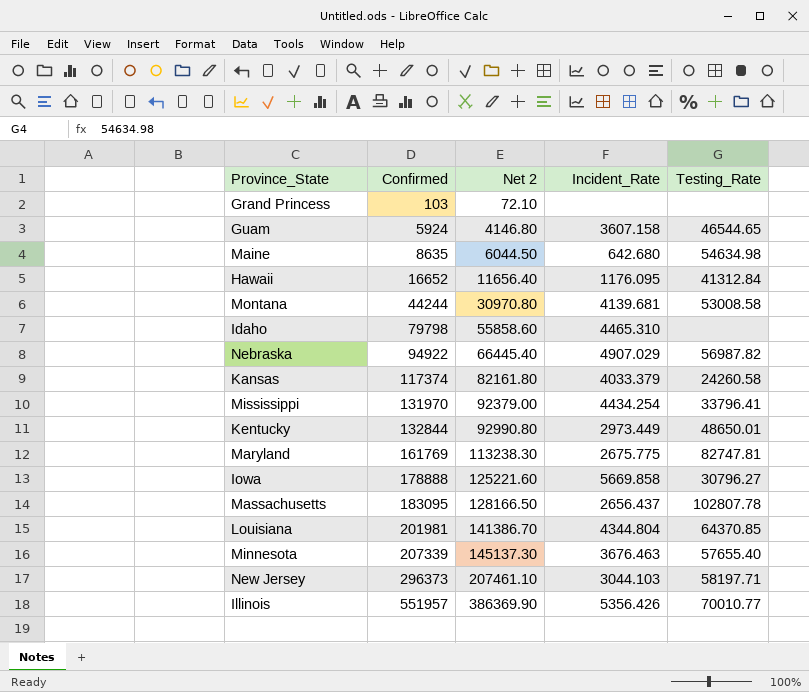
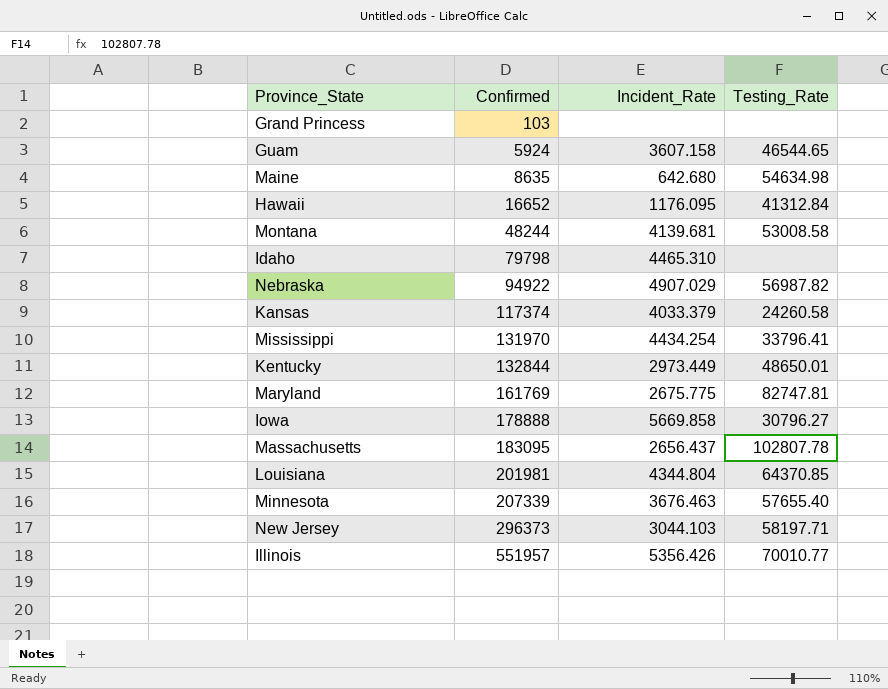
column Net 2 | formula: [Confirmed] * 0.7 -> none
Montana | Confirmed: 44244 -> 48244

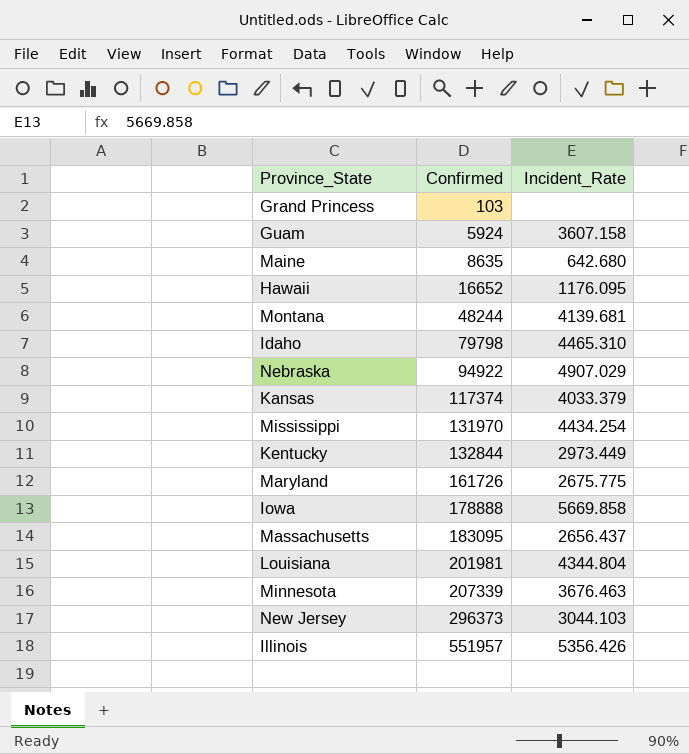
column Testing_Rate | position: 4 -> none
Maryland | Confirmed: 161769 -> 161726

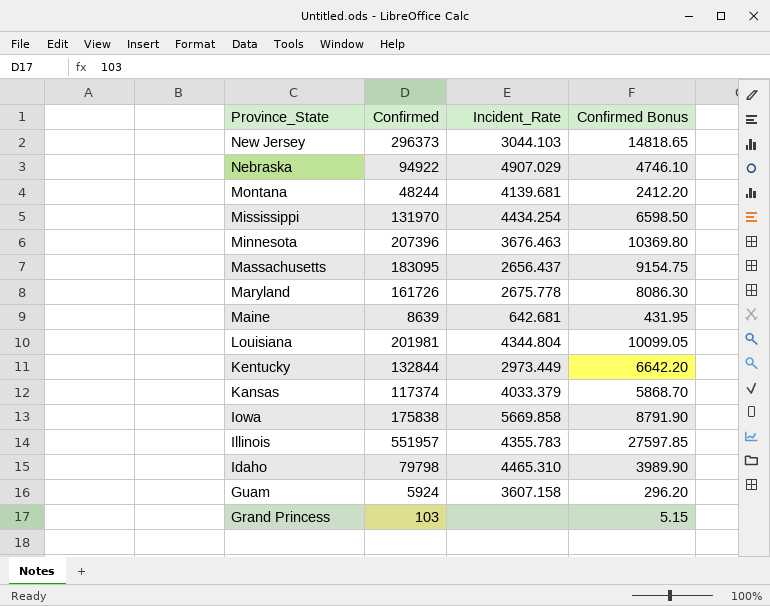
row order: Confirmed ascending -> Province_State descending
column Confirmed Bonus | formula: none -> [Confirmed] * 0.05
row Hawaii: 16652 | 1176.095 -> none
Minnesota | Confirmed: 207339 -> 207396
Maryland | Incident_Rate: 2675.775 -> 2675.778
Maine | Confirmed: 8635 -> 8639
Maine | Incident_Rate: 642.680 -> 642.681
Iowa | Confirmed: 178888 -> 175838
Illinois | Incident_Rate: 5356.426 -> 4355.783

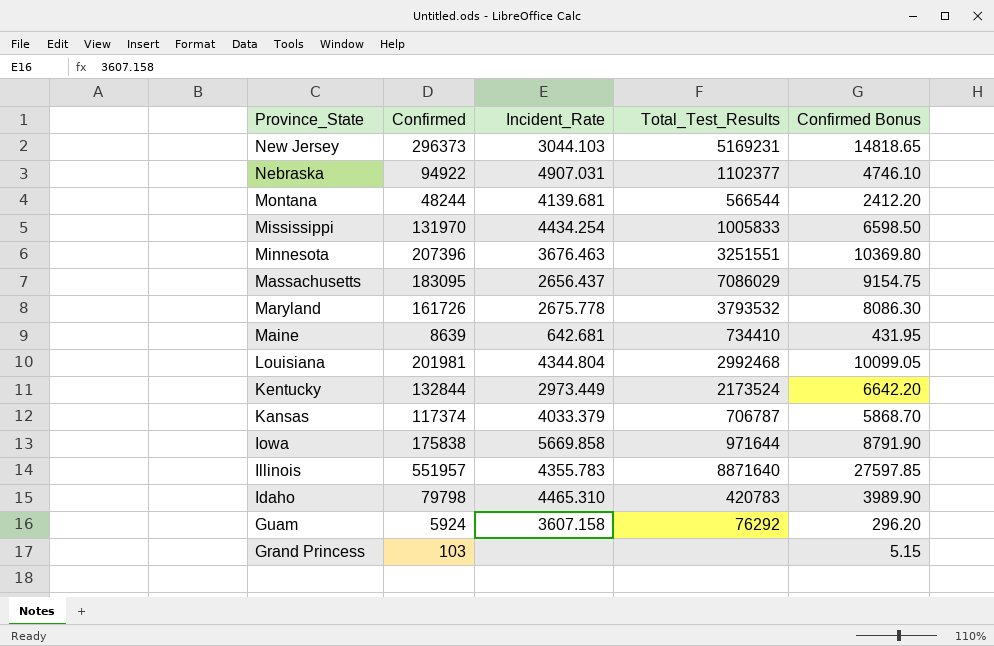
column Total_Test_Results | position: none -> 4
Nebraska | Incident_Rate: 4907.029 -> 4907.031

